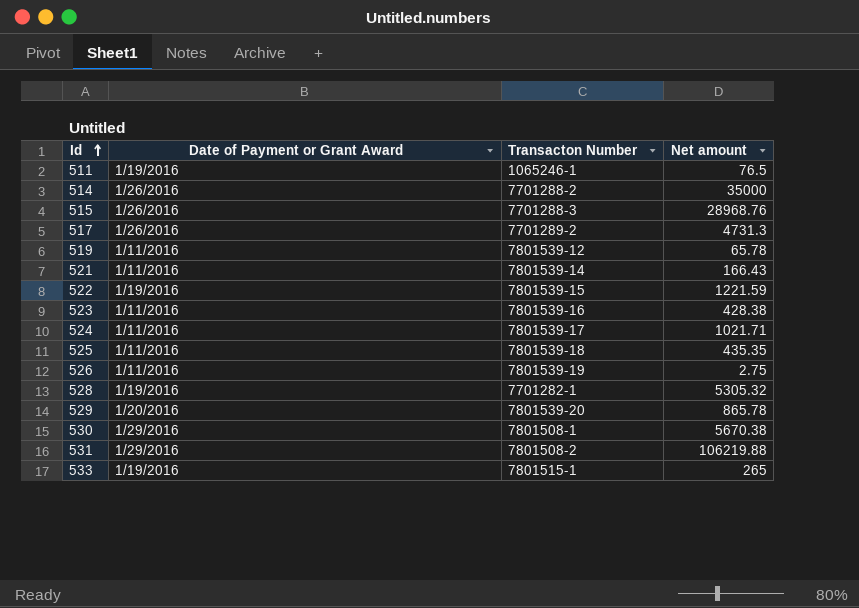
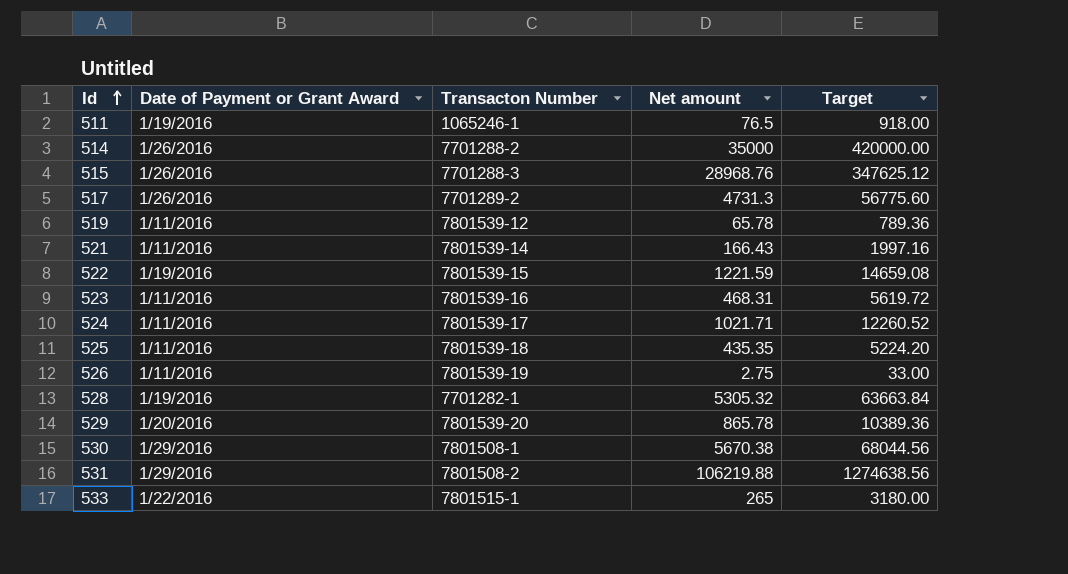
column Target | formula: none -> [Net amount] * 12
523 | Net amount: 428.38 -> 468.31
533 | Date of Payment or Grant Award: 1/19/2016 -> 1/22/2016

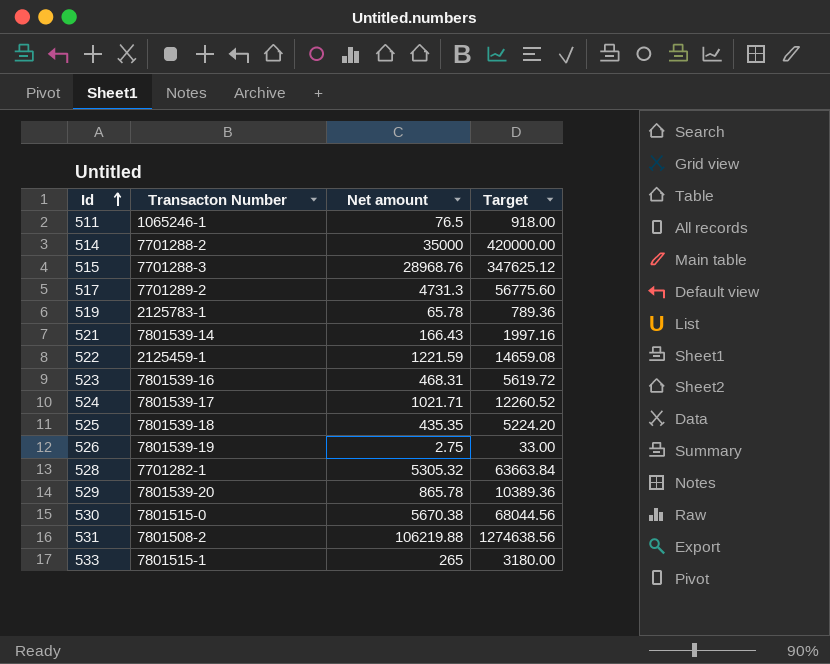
column Date of Payment or Grant Award | position: 2 -> none
519 | Transacton Number: 7801539-12 -> 2125783-1
522 | Transacton Number: 7801539-15 -> 2125459-1
530 | Transacton Number: 7801508-1 -> 7801515-0

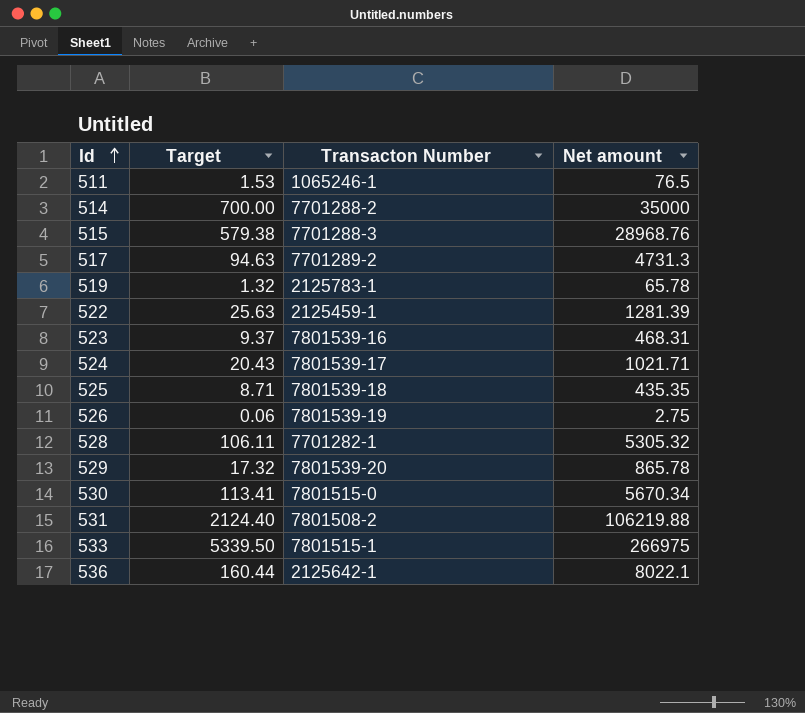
column Target | formula: [Net amount] * 12 -> [Net amount] * 0.02
column Target | position: 4 -> 2
row 521: 7801539-14 | 166.43 | 1997.16 -> none
522 | Net amount: 1221.59 -> 1281.39
530 | Net amount: 5670.38 -> 5670.34
533 | Net amount: 265 -> 266975
row 536: none -> 160.44 | 2125642-1 | 8022.1

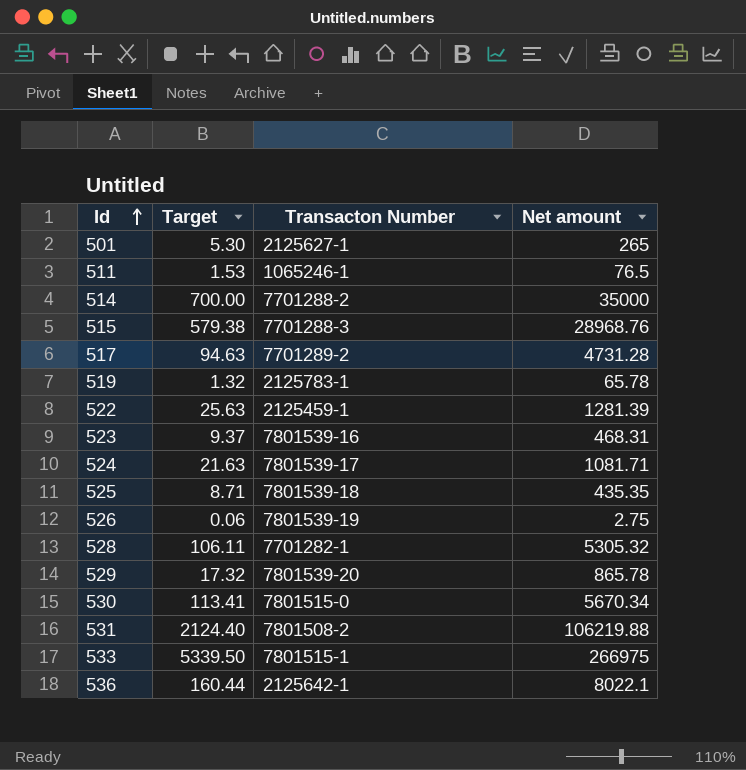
row 501: none -> 5.30 | 2125627-1 | 265
517 | Net amount: 4731.3 -> 4731.28
524 | Target: 20.43 -> 21.63
524 | Net amount: 1021.71 -> 1081.71

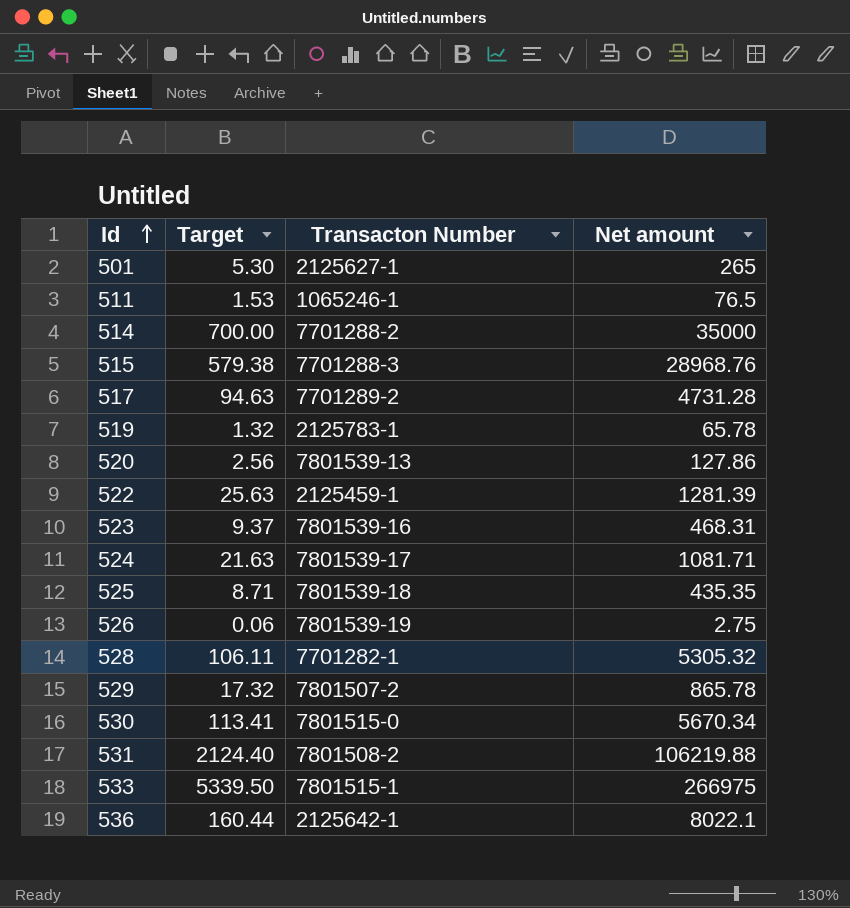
row 520: none -> 2.56 | 7801539-13 | 127.86
529 | Transacton Number: 7801539-20 -> 7801507-2

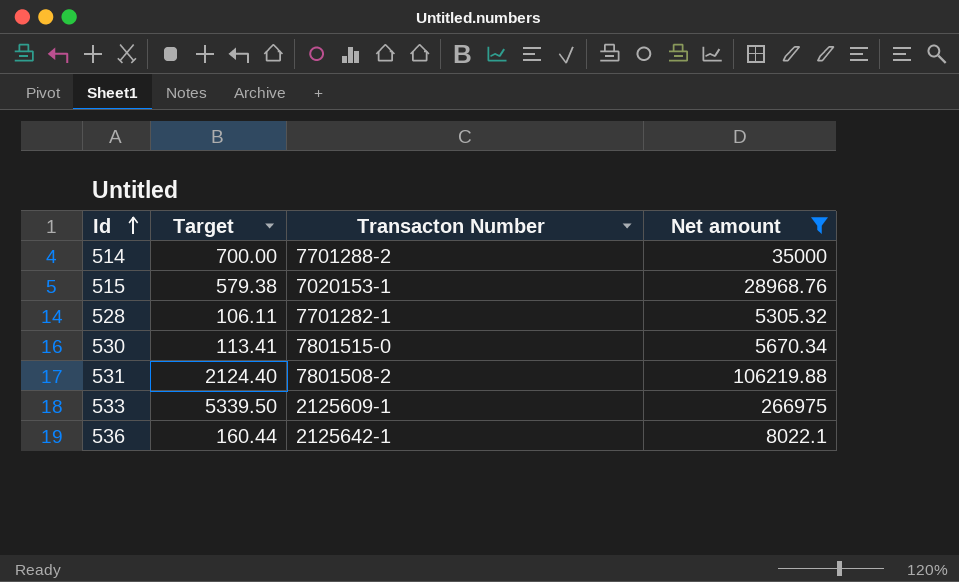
filter: none -> Net amount >= 5305.32
515 | Transacton Number: 7701288-3 -> 7020153-1
533 | Transacton Number: 7801515-1 -> 2125609-1

